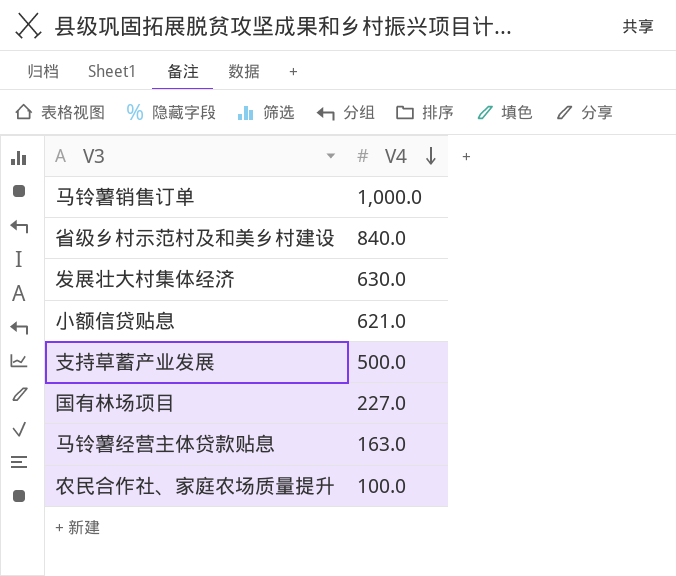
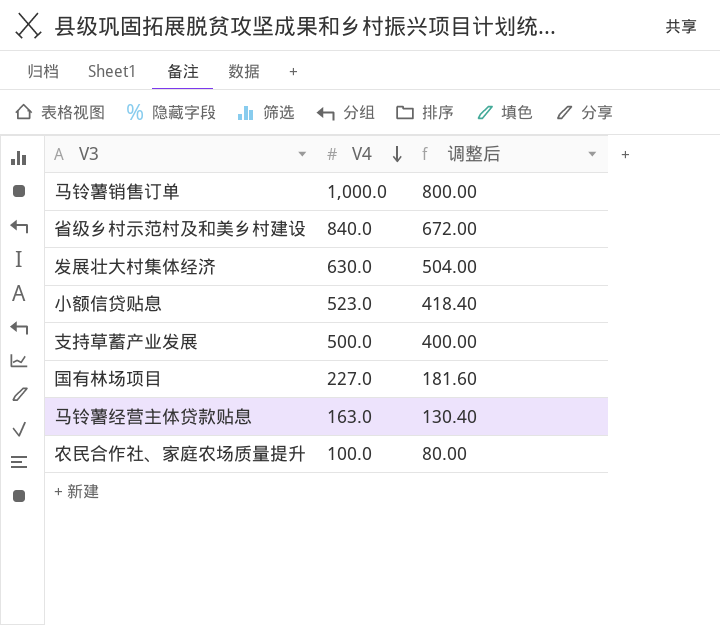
column 调整后 | formula: none -> [V4] * 0.8
小额信贷贴息 | V4: 621.0 -> 523.0

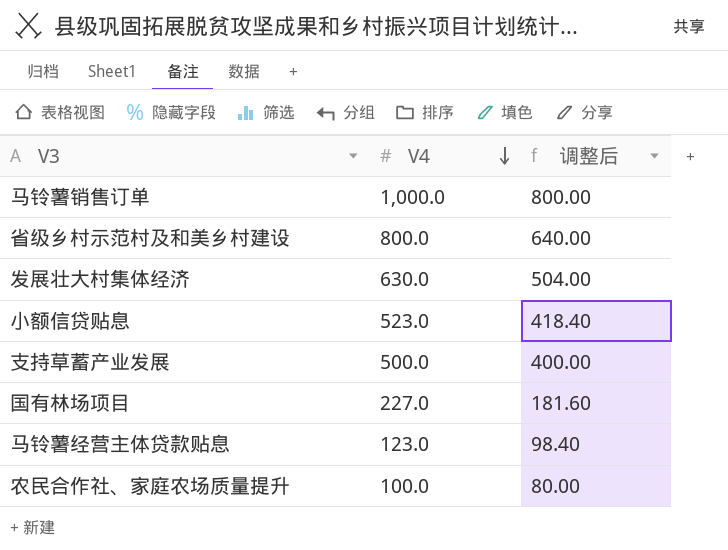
省级乡村示范村及和美乡村建设 | V4: 840.0 -> 800.0
省级乡村示范村及和美乡村建设 | 调整后: 672.00 -> 640.00
马铃薯经营主体贷款贴息 | V4: 163.0 -> 123.0
马铃薯经营主体贷款贴息 | 调整后: 130.40 -> 98.40

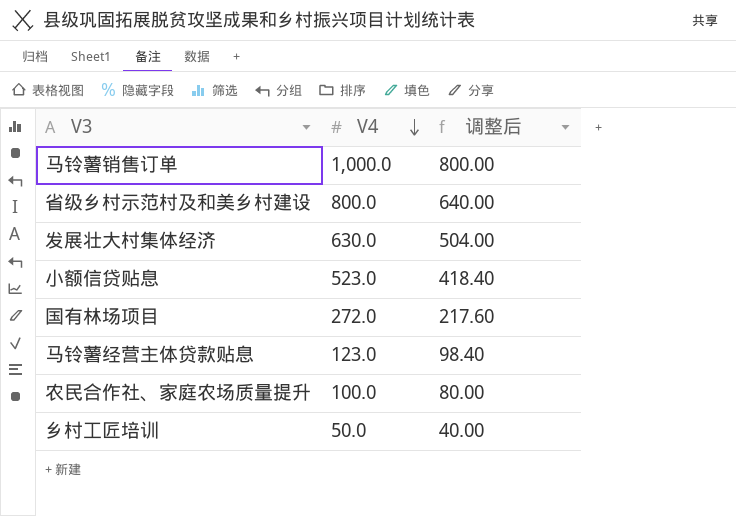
row 支持草蓄产业发展: 500.0 | 400.00 -> none
国有林场项目 | V4: 227.0 -> 272.0
国有林场项目 | 调整后: 181.60 -> 217.60
row 乡村工匠培训: none -> 50.0 | 40.00

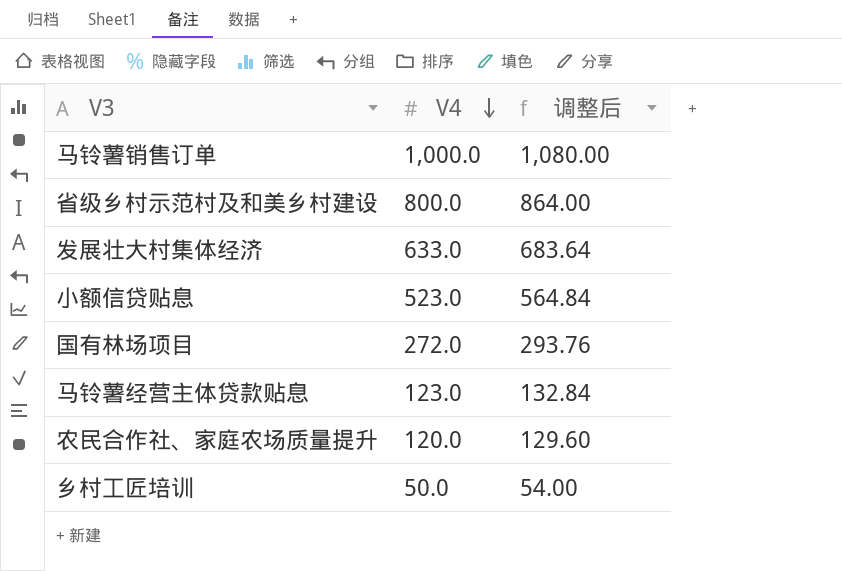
column 调整后 | formula: [V4] * 0.8 -> [V4] * 1.08
发展壮大村集体经济 | V4: 630.0 -> 633.0
农民合作社、家庭农场质量提升 | V4: 100.0 -> 120.0

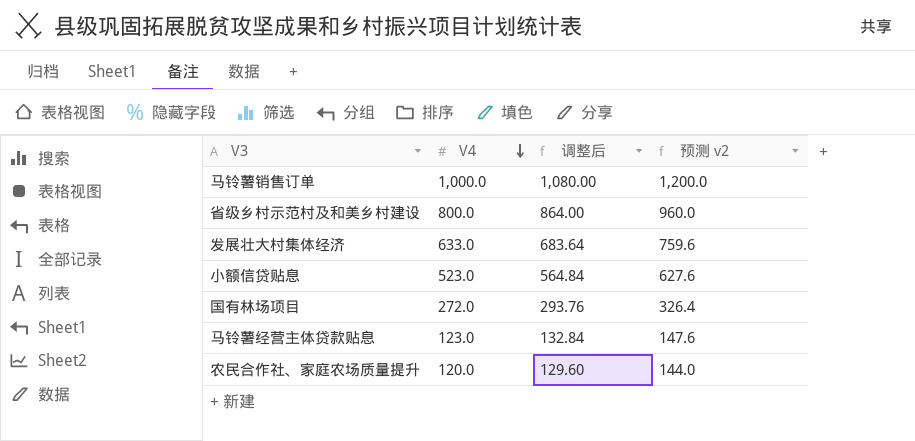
column 预测 v2 | formula: none -> [V4] * 1.2
row 乡村工匠培训: 50.0 | 54.00 -> none

